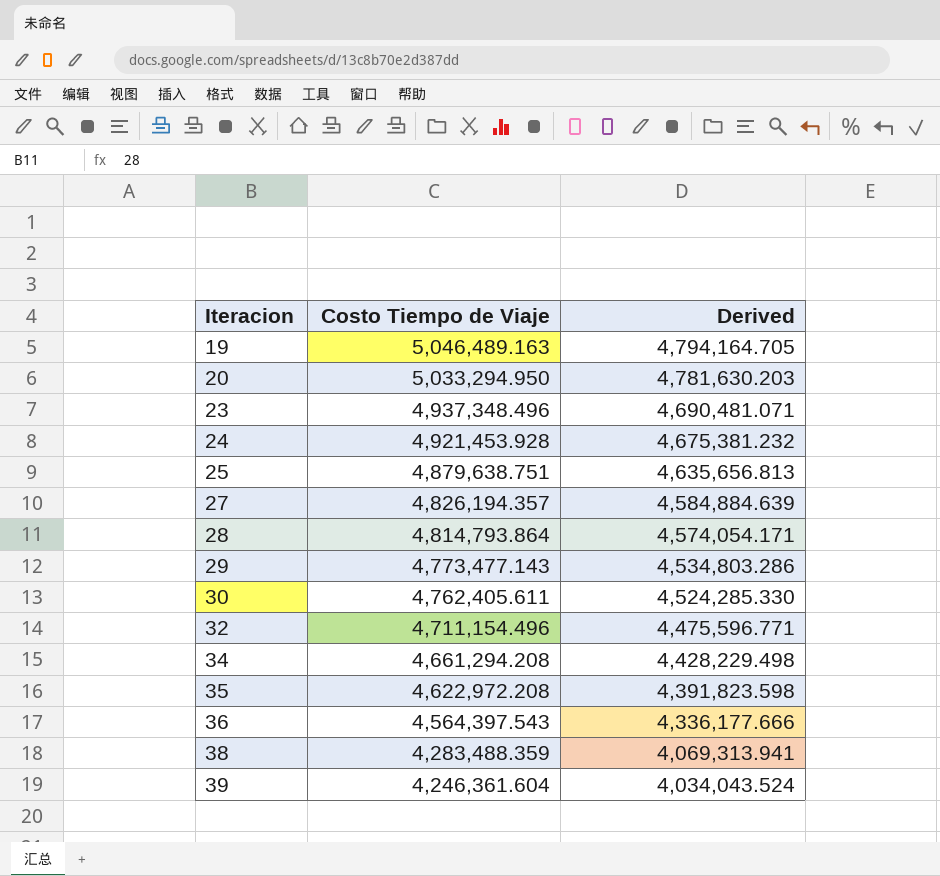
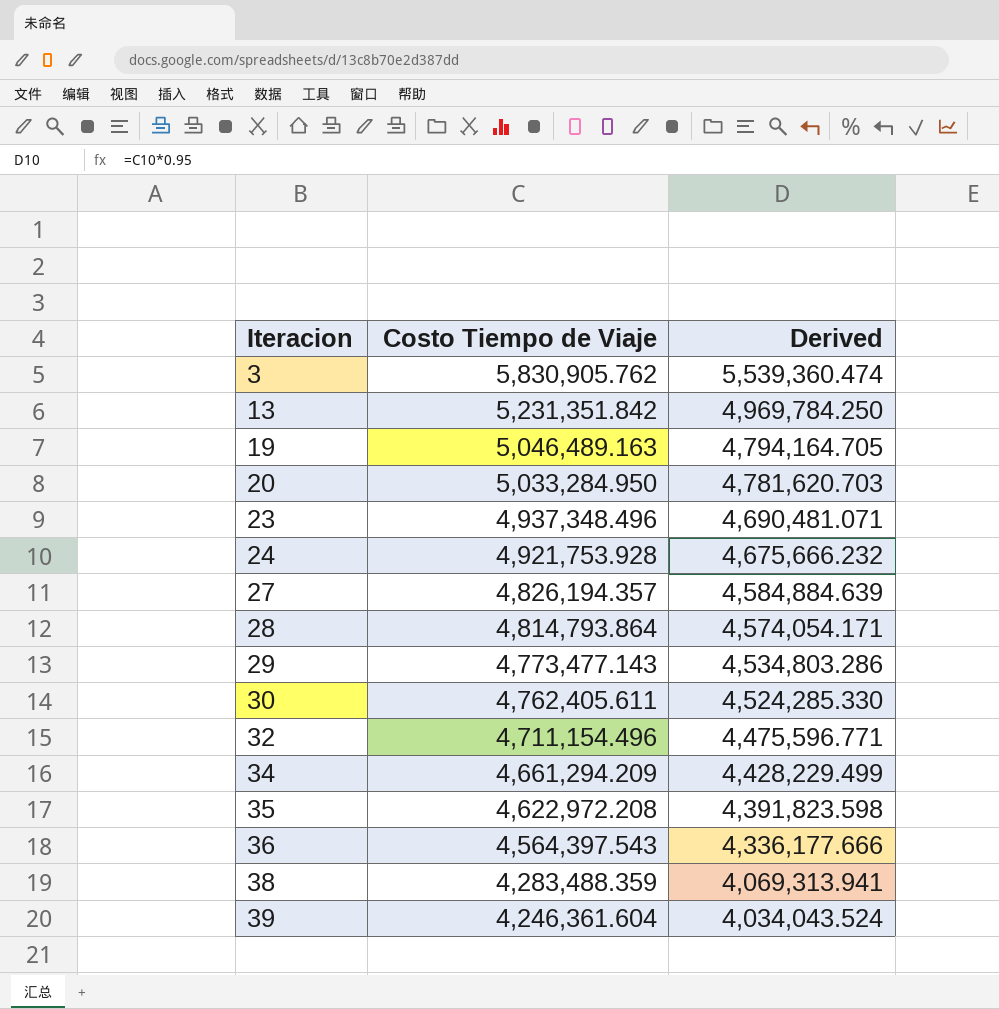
row 25: 4,879,638.751 | 4,635,656.813 -> none
row 3: none -> 5,830,905.762 | 5,539,360.474
row 13: none -> 5,231,351.842 | 4,969,784.250
20 | Costo Tiempo de Viaje: 5,033,294.950 -> 5,033,284.950
20 | Derived: 4,781,630.203 -> 4,781,620.703
24 | Costo Tiempo de Viaje: 4,921,453.928 -> 4,921,753.928
24 | Derived: 4,675,381.232 -> 4,675,666.232
34 | Costo Tiempo de Viaje: 4,661,294.208 -> 4,661,294.209
34 | Derived: 4,428,229.498 -> 4,428,229.499

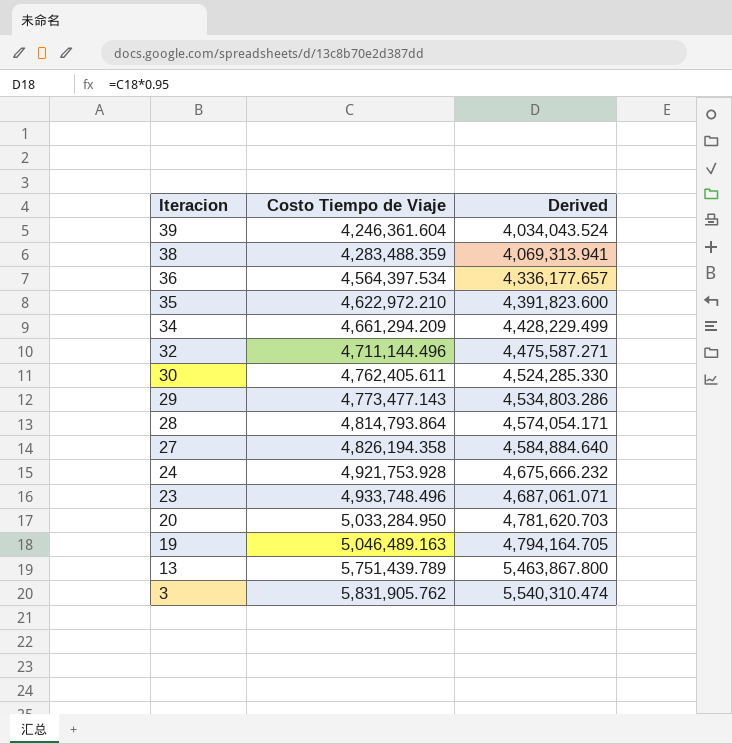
row order: Iteracion ascending -> Iteracion descending
36 | Costo Tiempo de Viaje: 4,564,397.543 -> 4,564,397.534
36 | Derived: 4,336,177.666 -> 4,336,177.657
35 | Costo Tiempo de Viaje: 4,622,972.208 -> 4,622,972.210
35 | Derived: 4,391,823.598 -> 4,391,823.600
32 | Costo Tiempo de Viaje: 4,711,154.496 -> 4,711,144.496
32 | Derived: 4,475,596.771 -> 4,475,587.271
27 | Costo Tiempo de Viaje: 4,826,194.357 -> 4,826,194.358
27 | Derived: 4,584,884.639 -> 4,584,884.640
23 | Costo Tiempo de Viaje: 4,937,348.496 -> 4,933,748.496
23 | Derived: 4,690,481.071 -> 4,687,061.071
13 | Costo Tiempo de Viaje: 5,231,351.842 -> 5,751,439.789
13 | Derived: 4,969,784.250 -> 5,463,867.800
3 | Costo Tiempo de Viaje: 5,830,905.762 -> 5,831,905.762
3 | Derived: 5,539,360.474 -> 5,540,310.474

